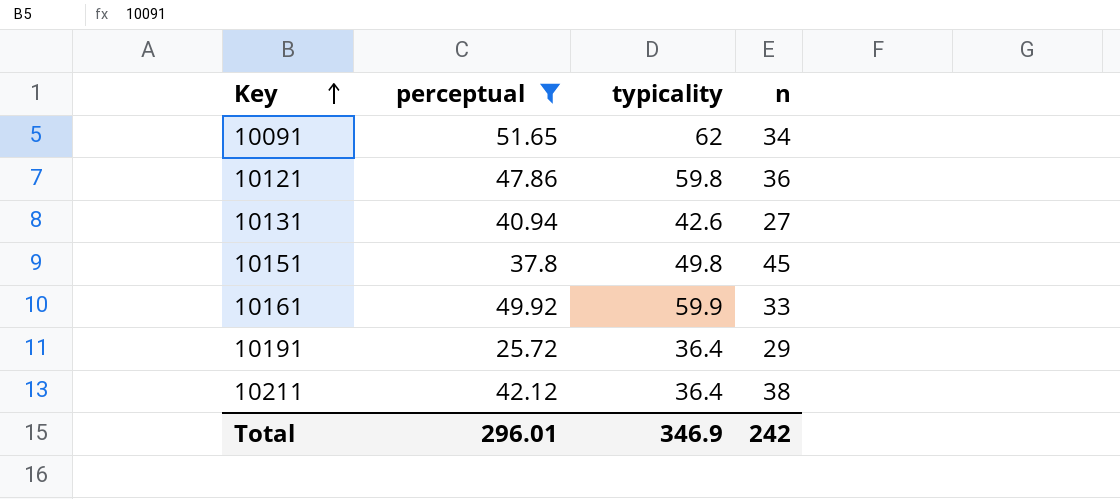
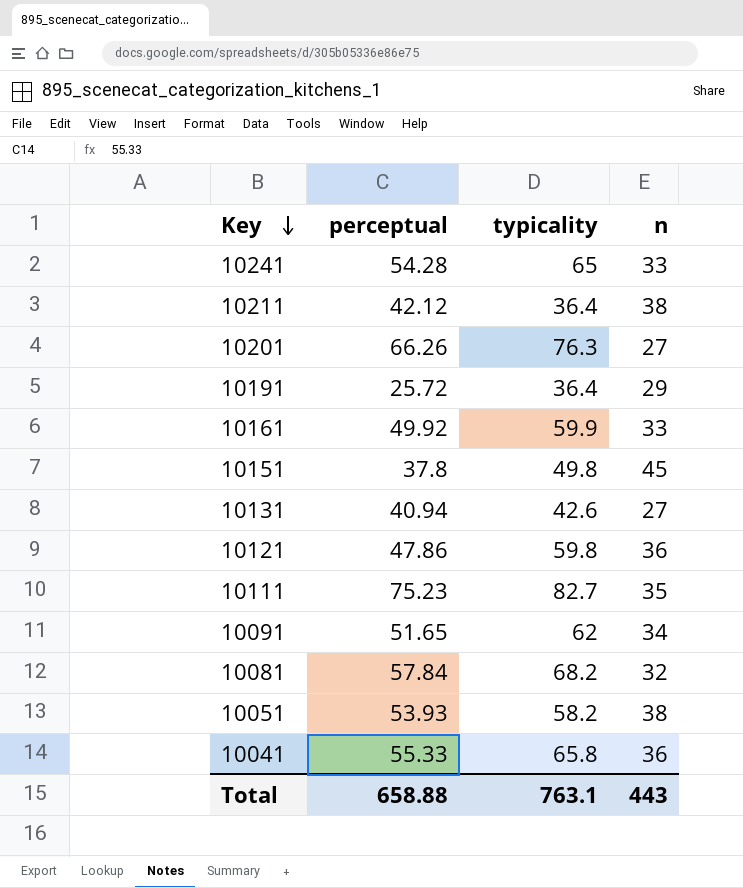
filter: perceptual <= 51.65 -> none
row order: Key ascending -> Key descending
Total | perceptual: 296.01 -> 658.88
Total | typicality: 346.9 -> 763.1
Total | n: 242 -> 443

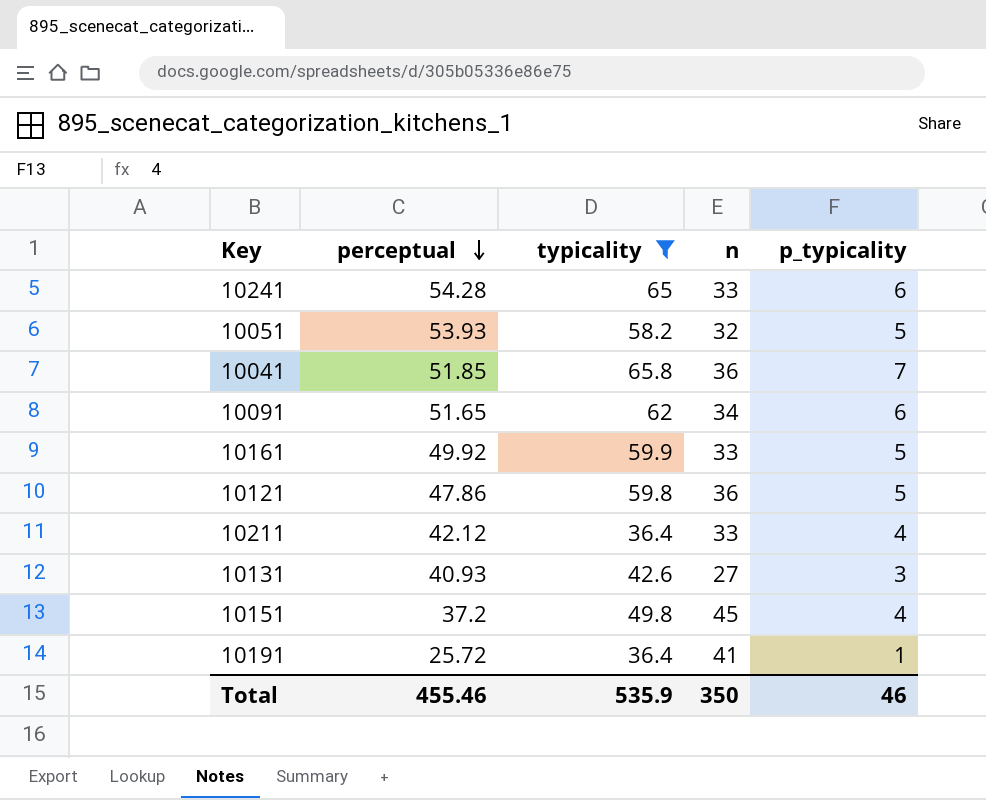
filter: none -> typicality <= 65.8
row order: Key descending -> perceptual descending
column p_typicality | position: none -> 5
10051 | n: 38 -> 32
10041 | perceptual: 55.33 -> 51.85
10211 | n: 38 -> 33
10131 | perceptual: 40.94 -> 40.93
10151 | perceptual: 37.8 -> 37.2
10191 | n: 29 -> 41
Total | perceptual: 658.88 -> 455.46
Total | typicality: 763.1 -> 535.9
Total | n: 443 -> 350

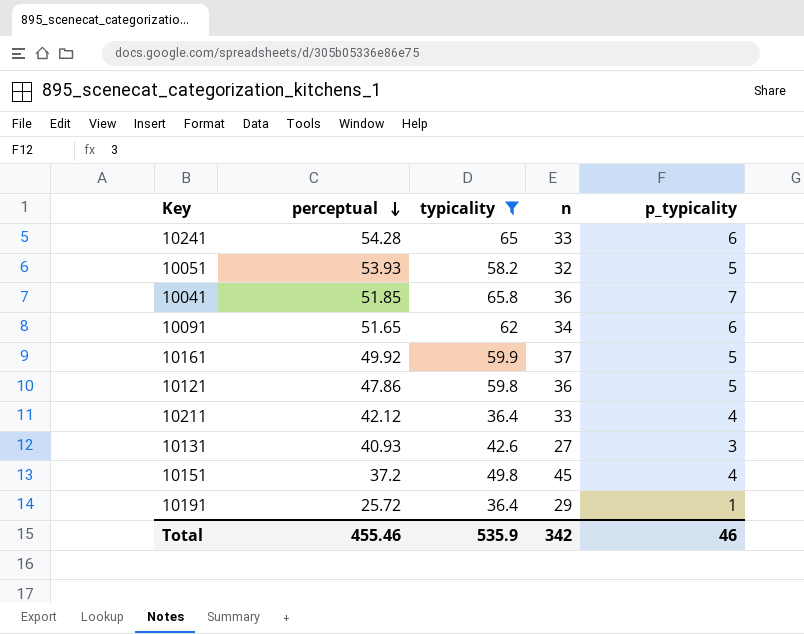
10161 | n: 33 -> 37
10191 | n: 41 -> 29
Total | n: 350 -> 342

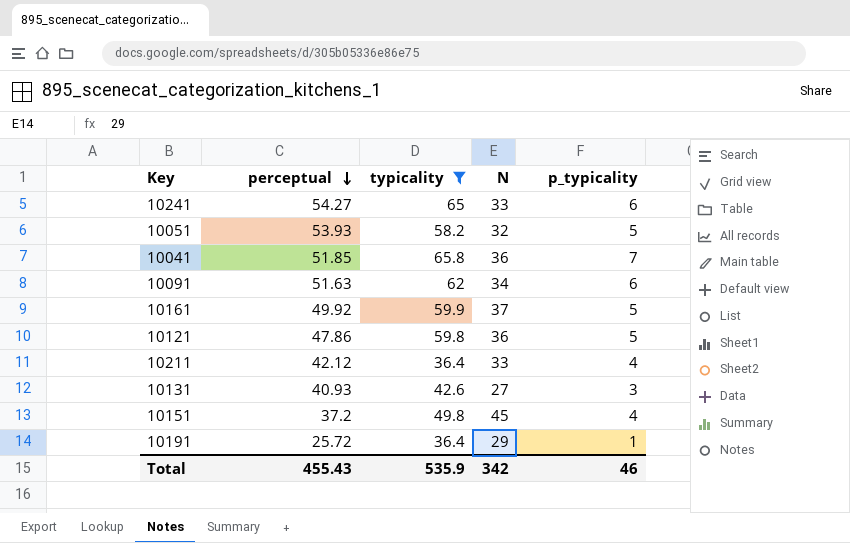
column name: n -> N
10241 | perceptual: 54.28 -> 54.27
10091 | perceptual: 51.65 -> 51.63
Total | perceptual: 455.46 -> 455.43

